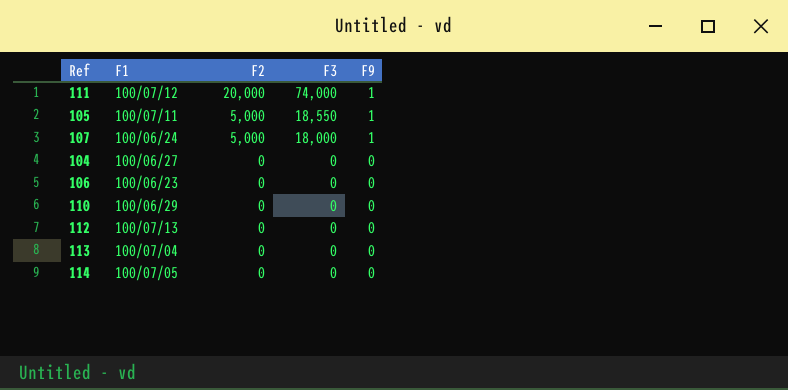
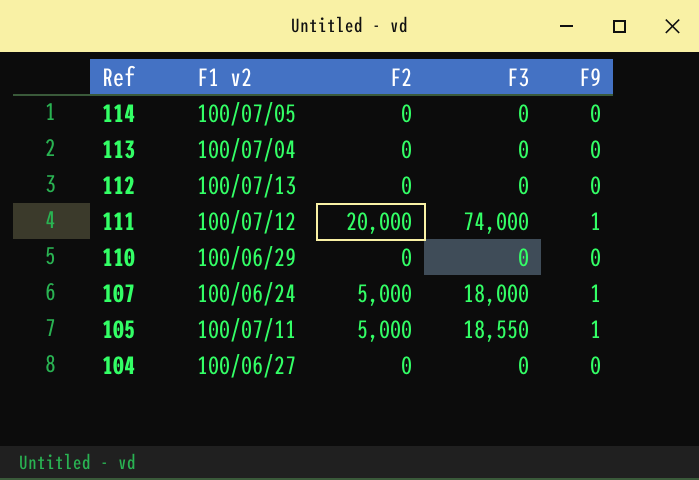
row order: F2 descending -> Ref descending
column name: F1 -> F1 v2
row 106: 100/06/23 | 0 | 0 | 0 -> none

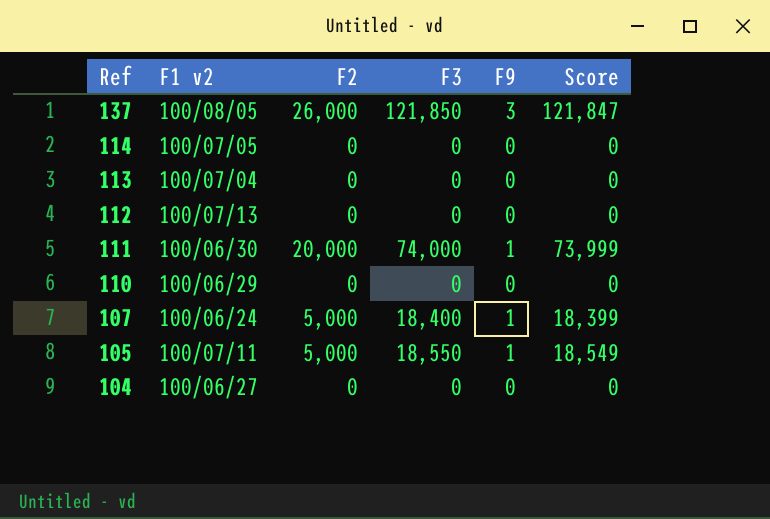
column Score | formula: none -> [F3] - [F9]
row 137: none -> 100/08/05 | 26,000 | 121,850 | 3 | 121,847
111 | F1 v2: 100/07/12 -> 100/06/30
107 | F3: 18,000 -> 18,400

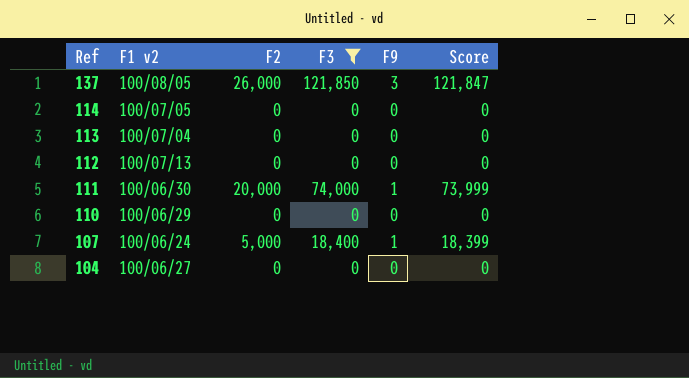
filter: none -> F3 != 18,550

